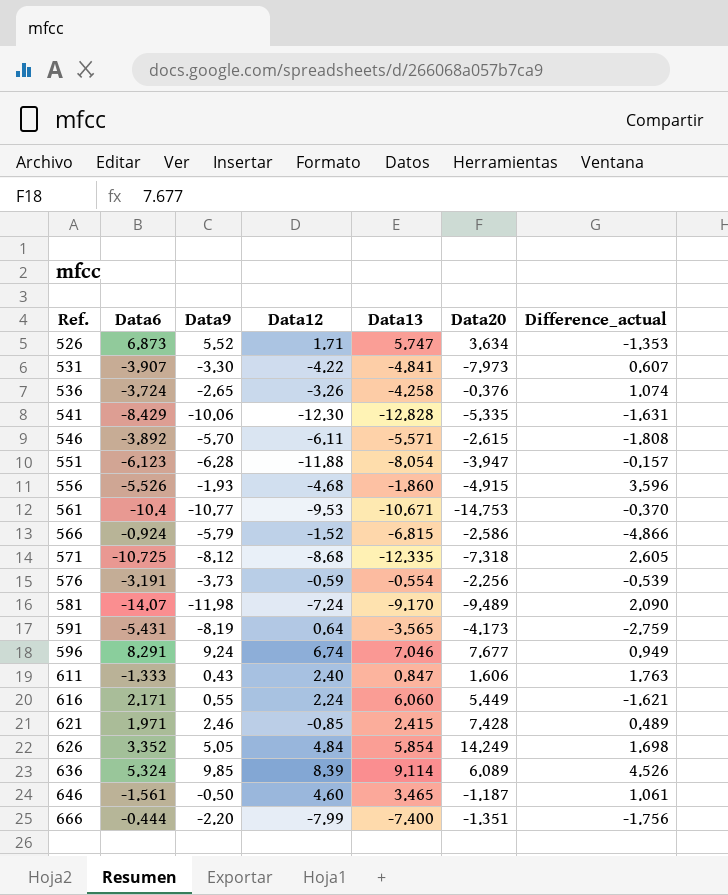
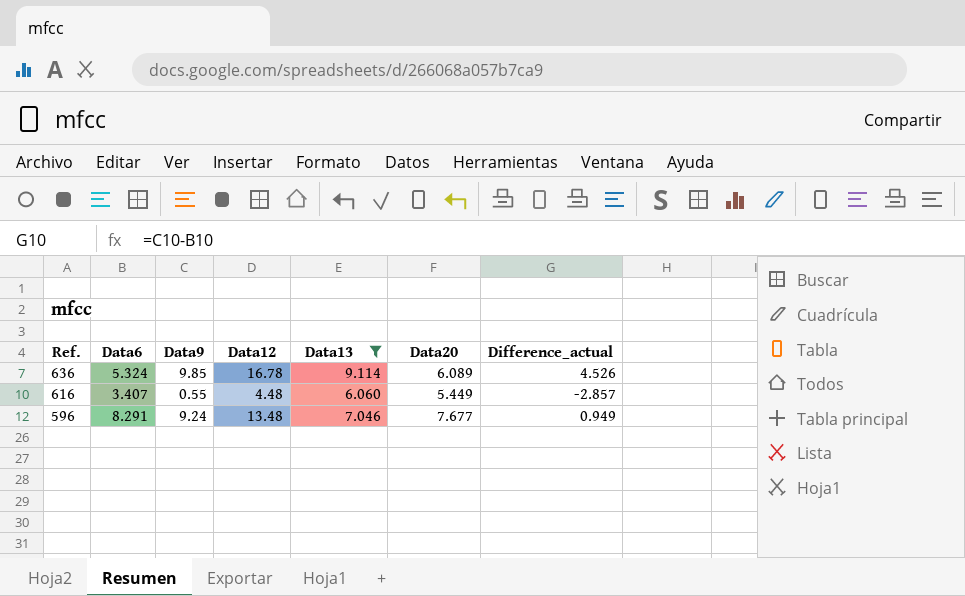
filter: none -> Data13 >= 6.060
row order: Ref. ascending -> Ref. descending
636 | Data12: 8.39 -> 16.78
616 | Data6: 2.171 -> 3.407
616 | Data12: 2.24 -> 4.48
616 | Difference_actual: -1.621 -> -2.857
596 | Data12: 6.74 -> 13.48

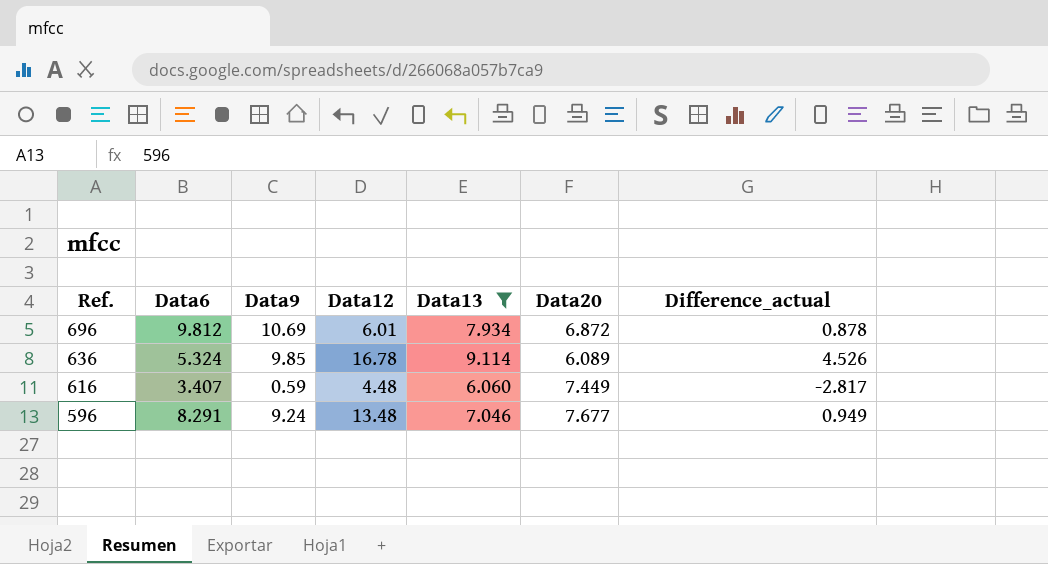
row 696: none -> 9.812 | 10.69 | 6.01 | 7.934 | 6.872 | 0.878
616 | Data9: 0.55 -> 0.59
616 | Data20: 5.449 -> 7.449
616 | Difference_actual: -2.857 -> -2.817

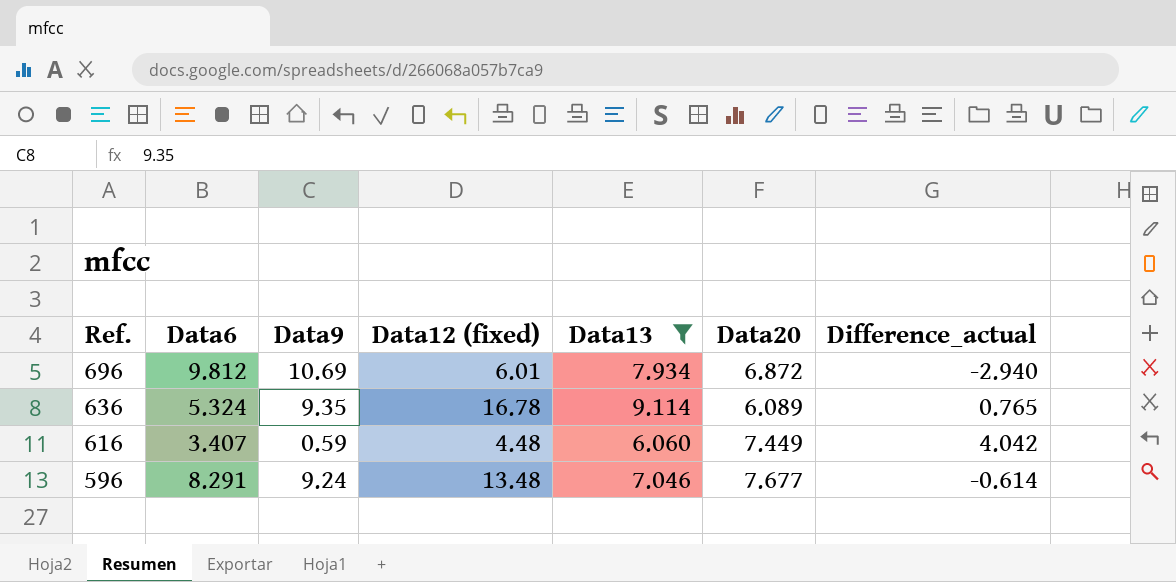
column name: Data12 -> Data12 (fixed)
column Difference_actual | formula: [Data9] - [Data6] -> [Data20] - [Data6]
636 | Data9: 9.85 -> 9.35

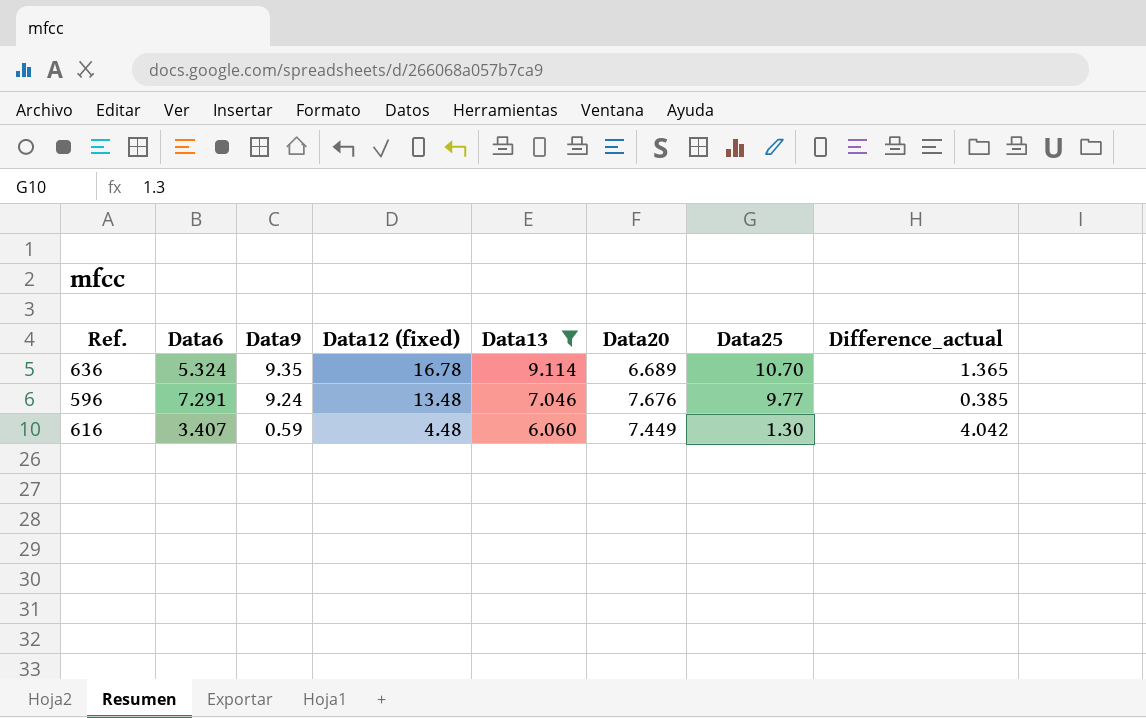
row order: Ref. descending -> Data9 descending
column Data25 | position: none -> 7
row 696: 9.812 | 10.69 | 6.01 | 7.934 | 6.872 | -2.940 -> none
636 | Data20: 6.089 -> 6.689
636 | Difference_actual: 0.765 -> 1.365
596 | Data6: 8.291 -> 7.291
596 | Data20: 7.677 -> 7.676
596 | Difference_actual: -0.614 -> 0.385

